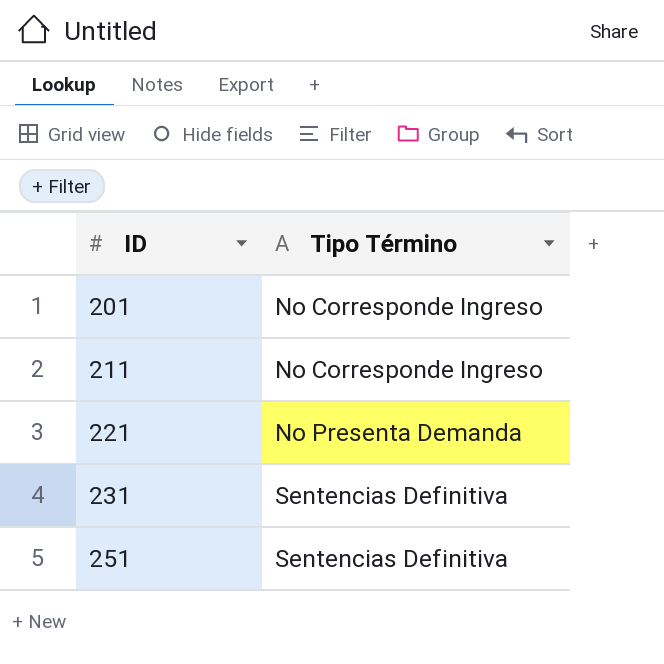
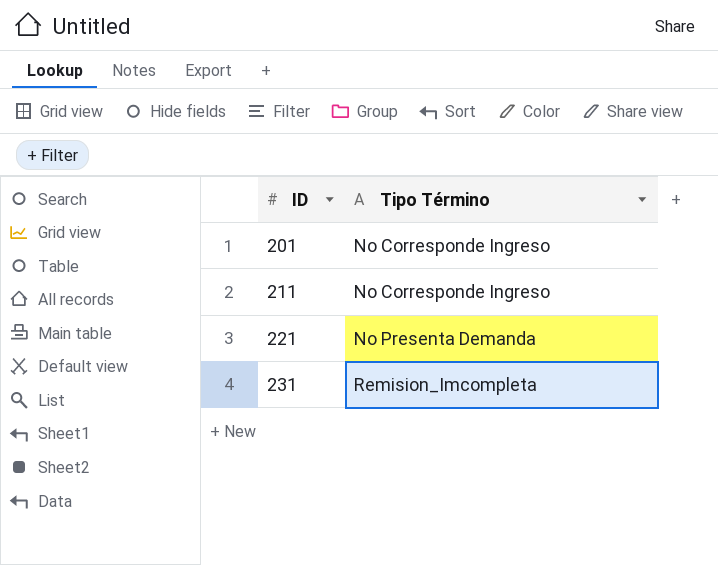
row 251: Sentencias Definitiva -> none
231 | Tipo Término: Sentencias Definitiva -> Remision_Imcompleta

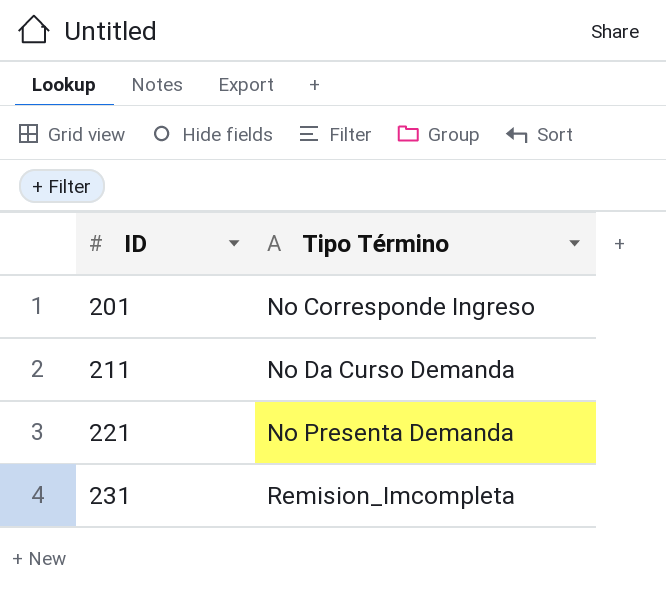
211 | Tipo Término: No Corresponde Ingreso -> No Da Curso Demanda

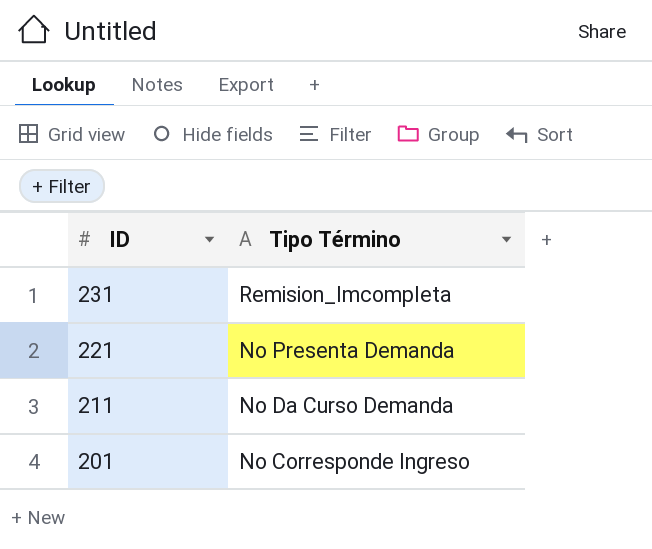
row order: ID ascending -> ID descending

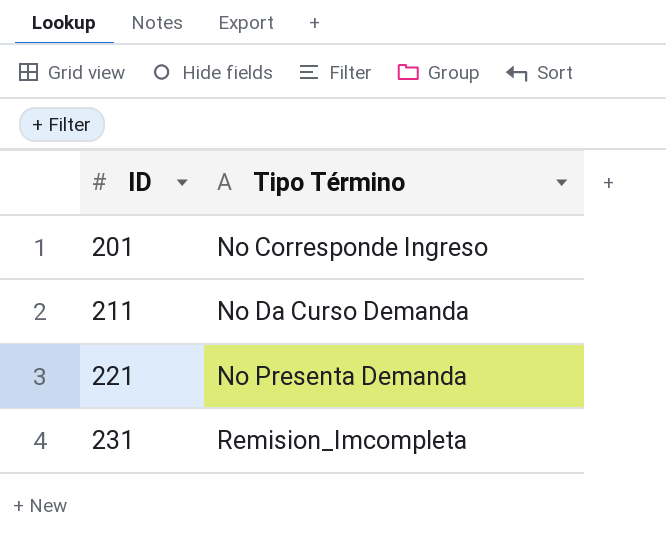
row order: ID descending -> ID ascending

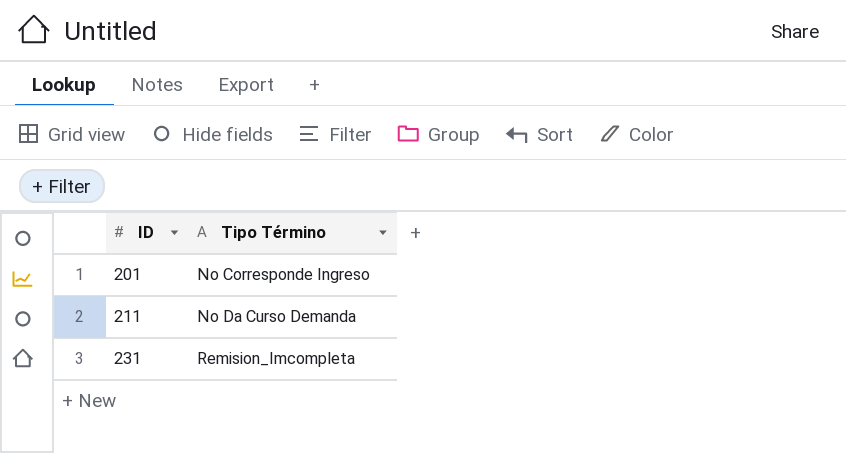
row 221: No Presenta Demanda -> none

